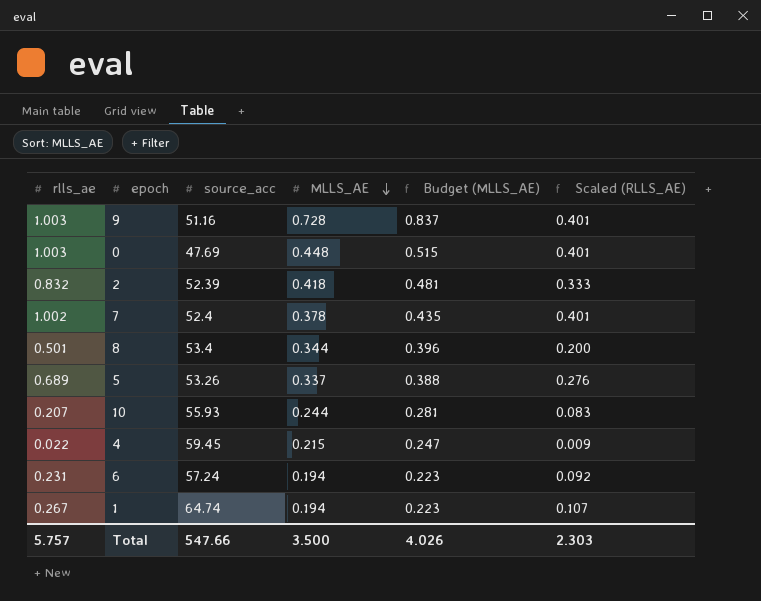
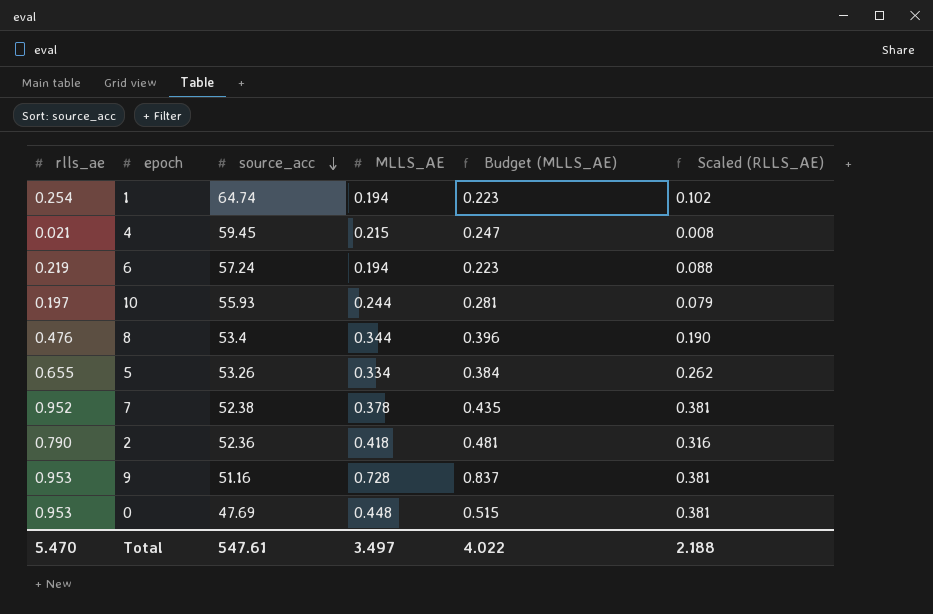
row order: MLLS_AE descending -> source_acc descending
1 | rlls_ae: 0.267 -> 0.254
1 | Scaled (RLLS_AE): 0.107 -> 0.102
4 | rlls_ae: 0.022 -> 0.021
4 | Scaled (RLLS_AE): 0.009 -> 0.008
6 | rlls_ae: 0.231 -> 0.219
6 | Scaled (RLLS_AE): 0.092 -> 0.088
10 | rlls_ae: 0.207 -> 0.197
10 | Scaled (RLLS_AE): 0.083 -> 0.079
8 | rlls_ae: 0.501 -> 0.476
8 | Scaled (RLLS_AE): 0.200 -> 0.190
5 | rlls_ae: 0.689 -> 0.655
5 | MLLS_AE: 0.337 -> 0.334
5 | Budget (MLLS_AE): 0.388 -> 0.384
5 | Scaled (RLLS_AE): 0.276 -> 0.262
7 | rlls_ae: 1.002 -> 0.952
7 | source_acc: 52.4 -> 52.38
7 | Scaled (RLLS_AE): 0.401 -> 0.381
2 | rlls_ae: 0.832 -> 0.790
2 | source_acc: 52.39 -> 52.36
2 | Scaled (RLLS_AE): 0.333 -> 0.316
9 | rlls_ae: 1.003 -> 0.953
9 | Scaled (RLLS_AE): 0.401 -> 0.381
0 | rlls_ae: 1.003 -> 0.953
0 | Scaled (RLLS_AE): 0.401 -> 0.381
Total | rlls_ae: 5.757 -> 5.470
Total | source_acc: 547.66 -> 547.61
Total | MLLS_AE: 3.500 -> 3.497
Total | Budget (MLLS_AE): 4.026 -> 4.022
Total | Scaled (RLLS_AE): 2.303 -> 2.188

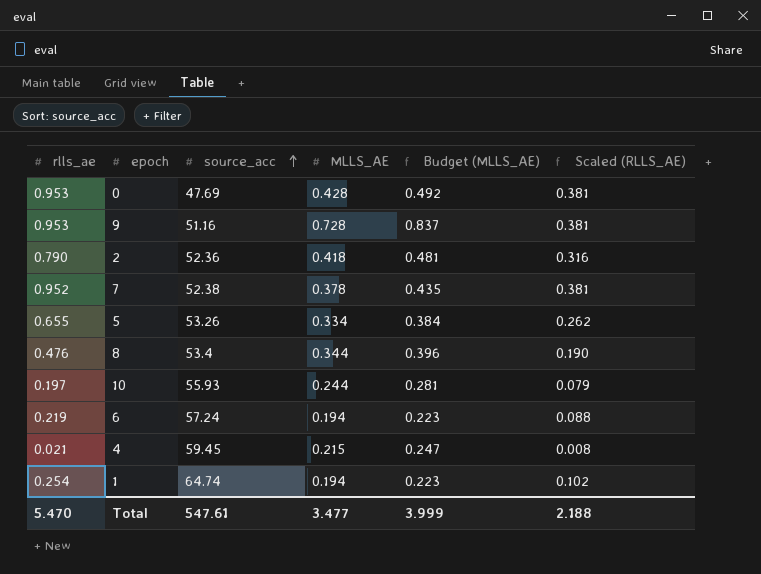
row order: source_acc descending -> source_acc ascending
0 | MLLS_AE: 0.448 -> 0.428
0 | Budget (MLLS_AE): 0.515 -> 0.492
Total | MLLS_AE: 3.497 -> 3.477
Total | Budget (MLLS_AE): 4.022 -> 3.999

